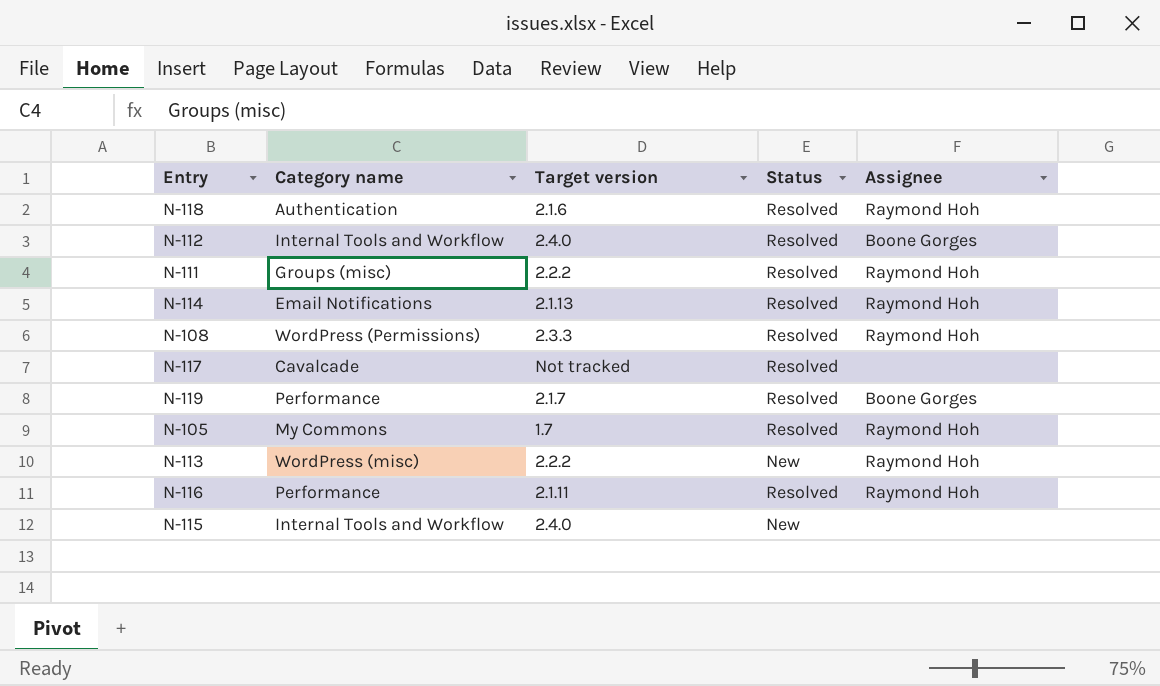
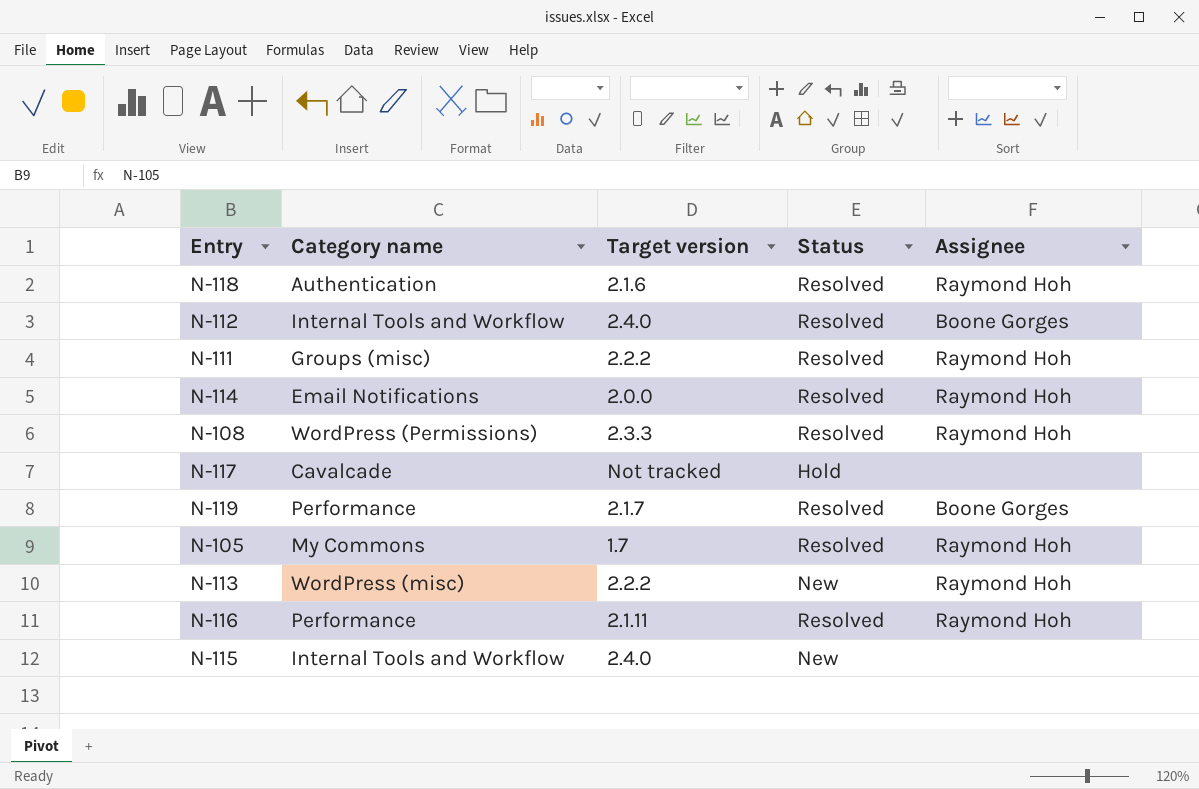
N-114 | Target version: 2.1.13 -> 2.0.0
N-117 | Status: Resolved -> Hold

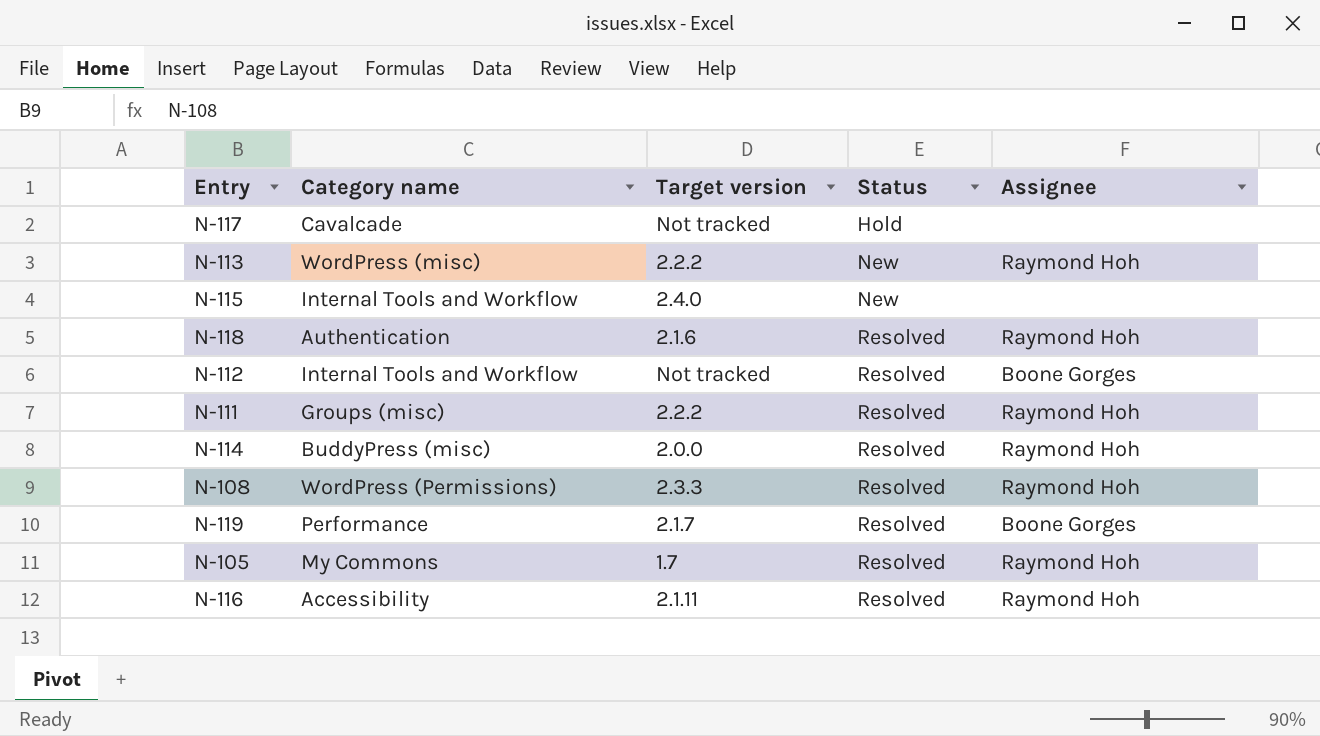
row order: none -> Status ascending
N-112 | Target version: 2.4.0 -> Not tracked
N-114 | Category name: Email Notifications -> BuddyPress (misc)
N-116 | Category name: Performance -> Accessibility

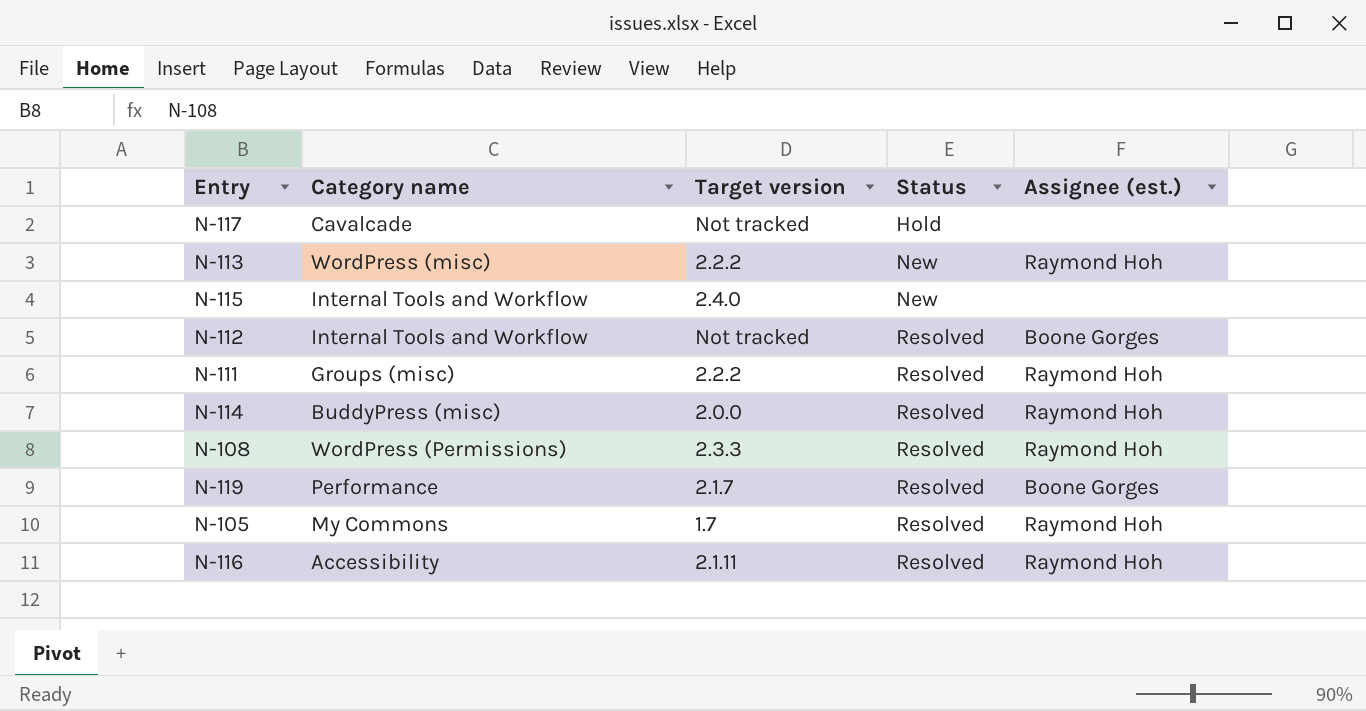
column name: Assignee -> Assignee (est.)
row N-118: Authentication | 2.1.6 | Resolved | Raymond Hoh -> none

